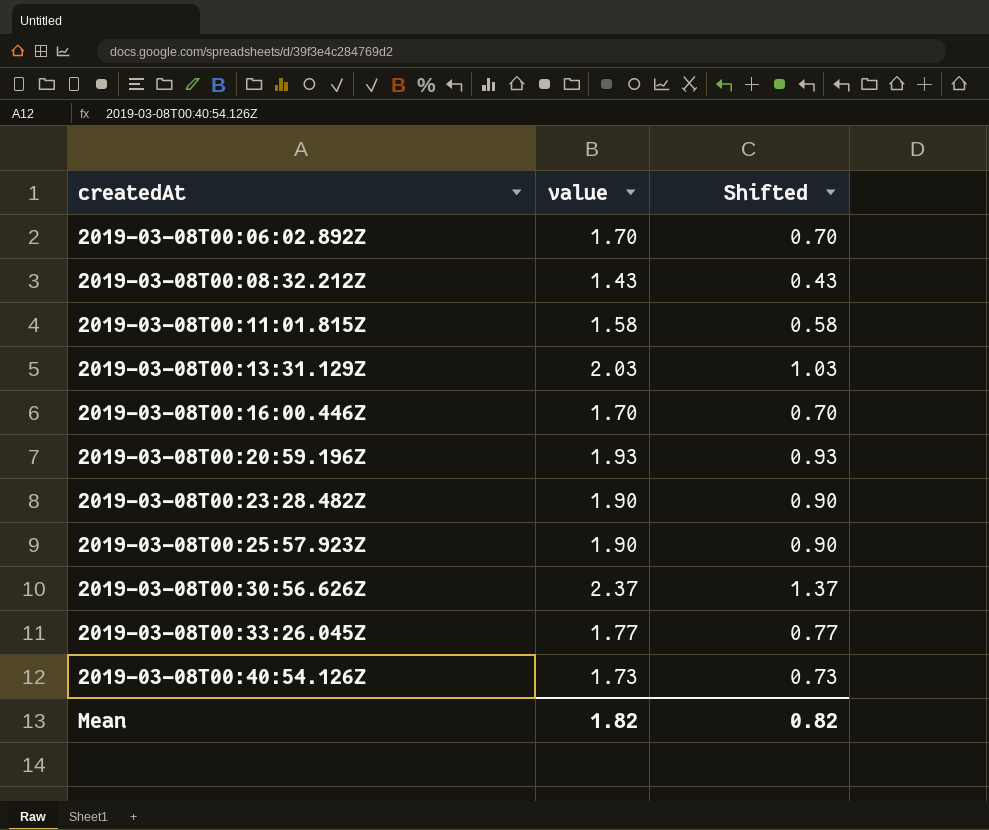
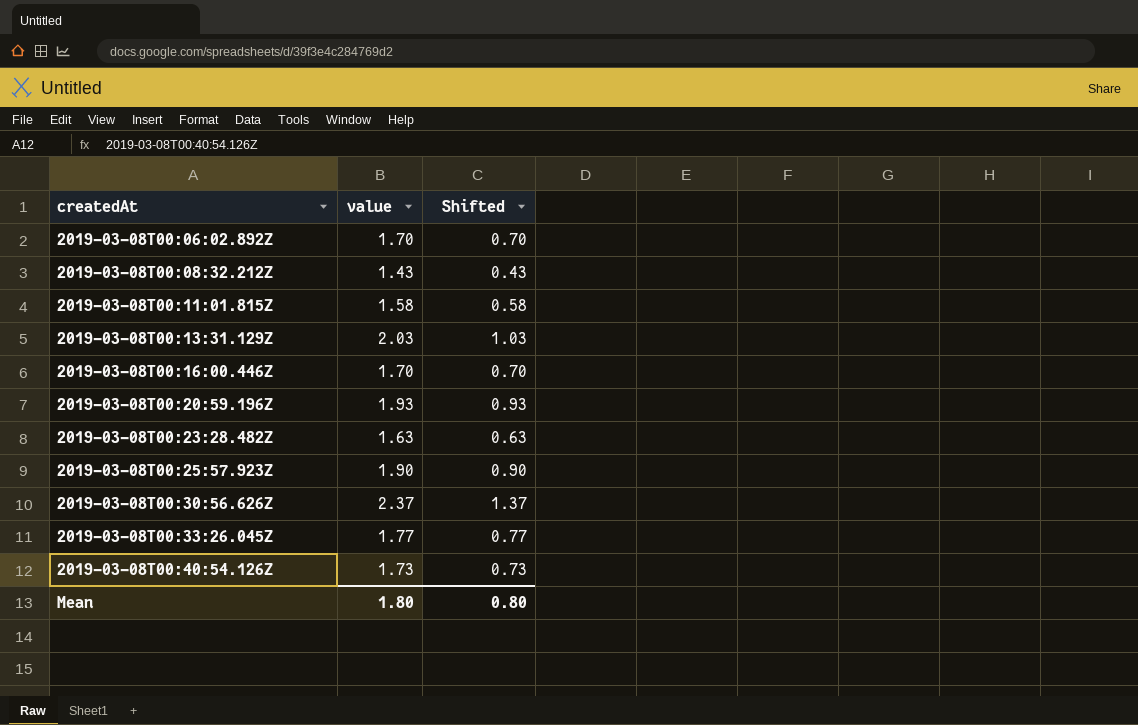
2019-03-08T00:23:28.482Z | value: 1.90 -> 1.63
2019-03-08T00:23:28.482Z | Shifted: 0.90 -> 0.63
Mean | value: 1.82 -> 1.80
Mean | Shifted: 0.82 -> 0.80

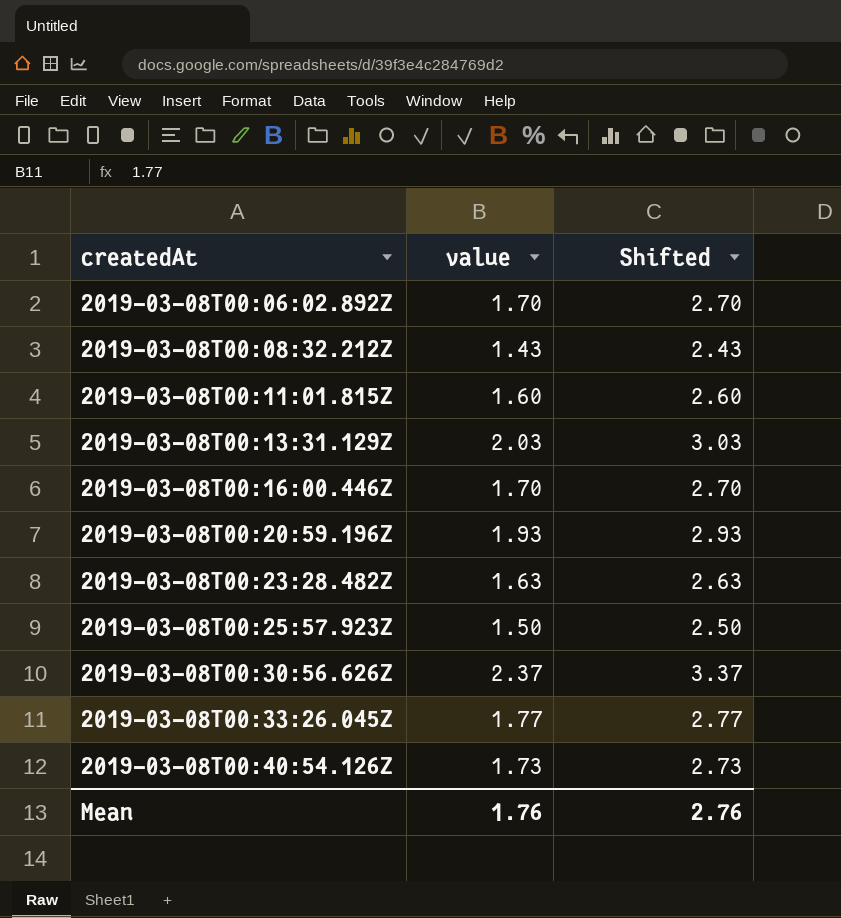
column Shifted | formula: [value] - 1 -> [value] + 1
2019-03-08T00:11:01.815Z | value: 1.58 -> 1.60
2019-03-08T00:25:57.923Z | value: 1.90 -> 1.50
Mean | value: 1.80 -> 1.76
Mean | Shifted: 0.80 -> 2.76

